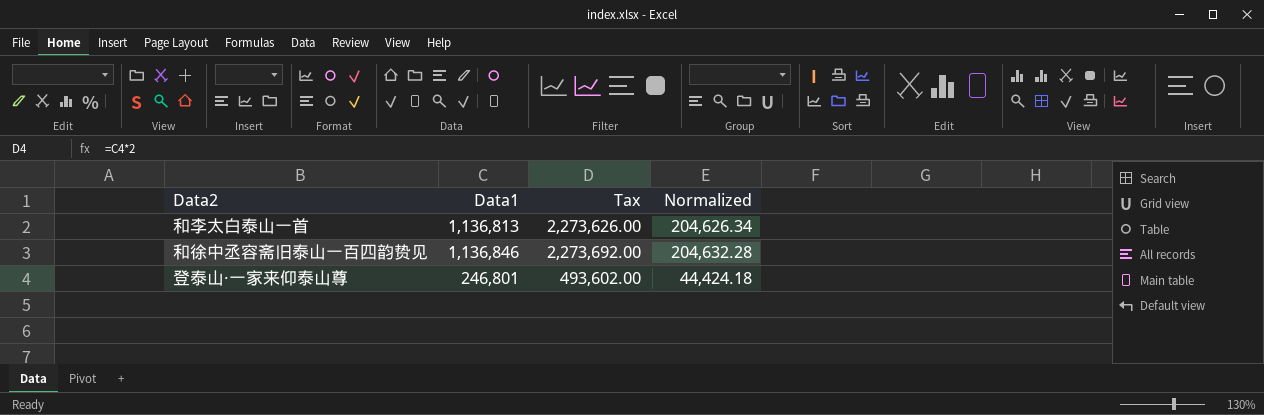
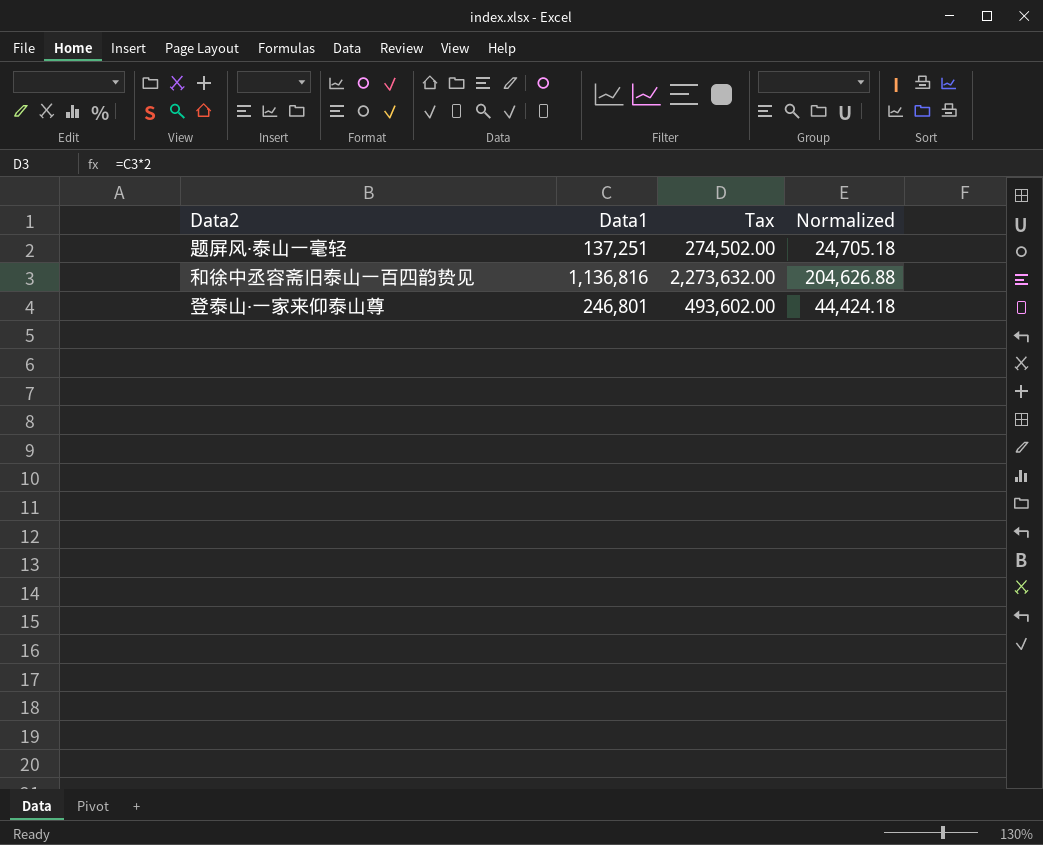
row 和李太白泰山一首: 1,136,813 | 2,273,626.00 | 204,626.34 -> none
row 题屏风·泰山一毫轻: none -> 137,251 | 274,502.00 | 24,705.18
和徐中丞容斋旧泰山一百四韵贽见 | Data1: 1,136,846 -> 1,136,816
和徐中丞容斋旧泰山一百四韵贽见 | Tax: 2,273,692.00 -> 2,273,632.00
和徐中丞容斋旧泰山一百四韵贽见 | Normalized: 204,632.28 -> 204,626.88

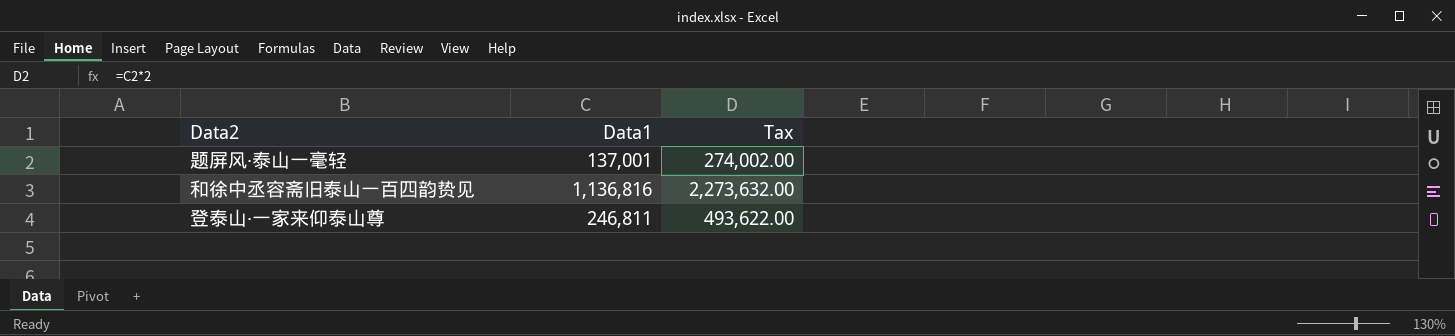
column Normalized | formula: [Data1] * 0.18 -> none
题屏风·泰山一毫轻 | Data1: 137,251 -> 137,001
题屏风·泰山一毫轻 | Tax: 274,502.00 -> 274,002.00
登泰山·一家来仰泰山尊 | Data1: 246,801 -> 246,811
登泰山·一家来仰泰山尊 | Tax: 493,602.00 -> 493,622.00

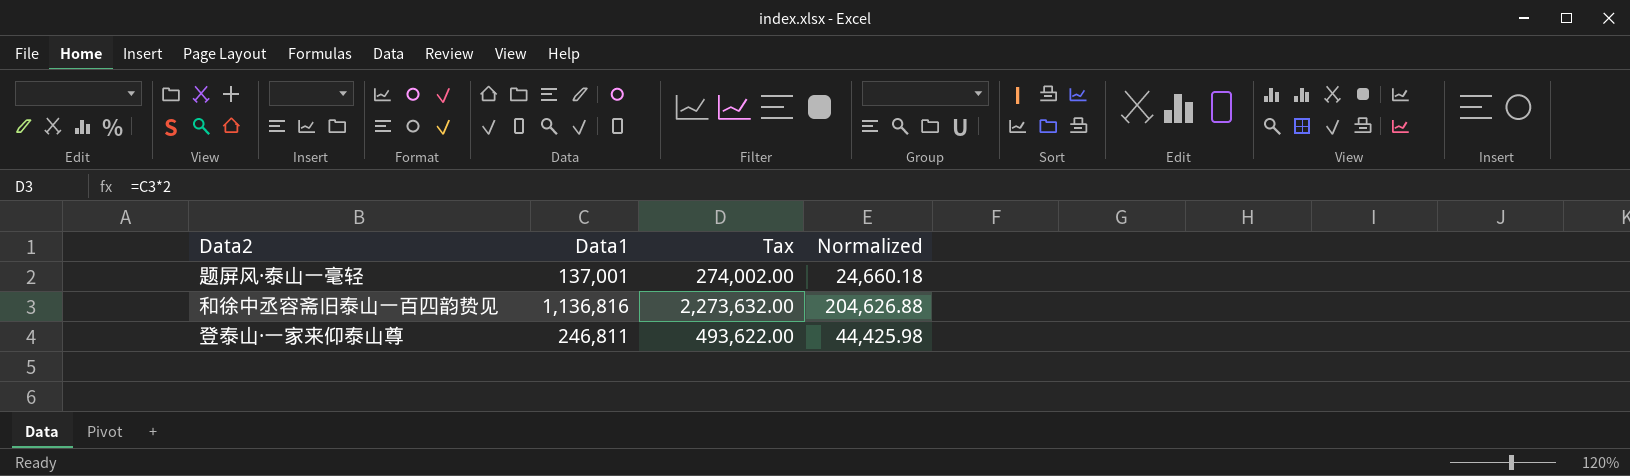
column Normalized | formula: none -> [Data1] * 0.18

